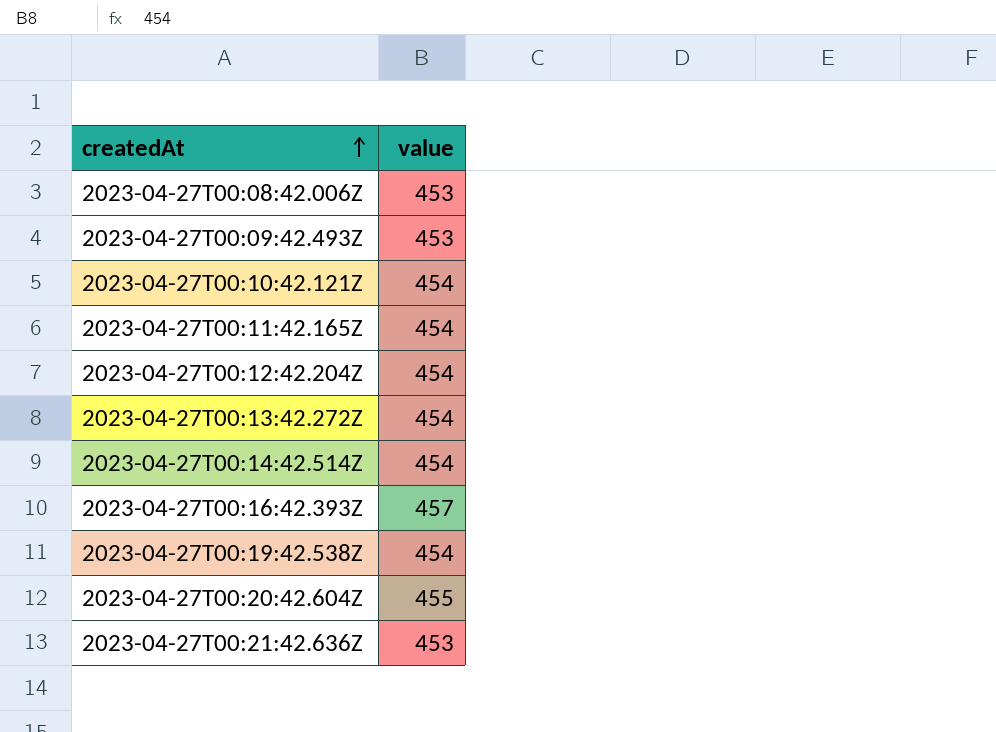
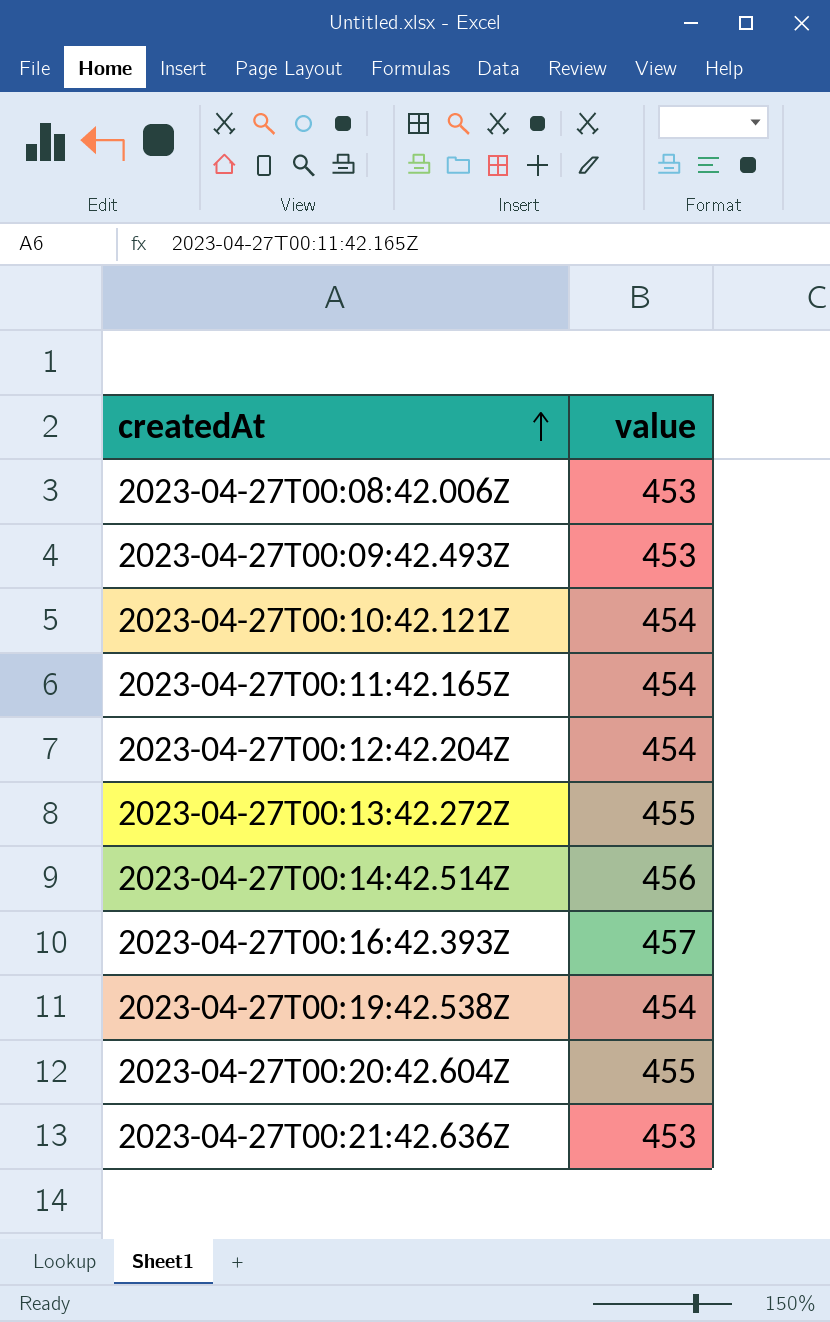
2023-04-27T00:13:42.272Z | value: 454 -> 455
2023-04-27T00:14:42.514Z | value: 454 -> 456

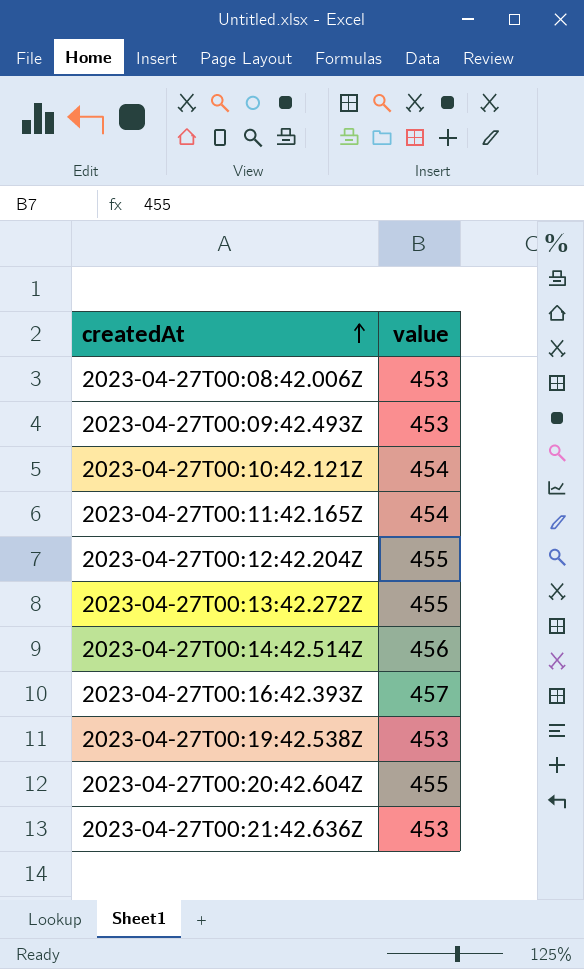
2023-04-27T00:12:42.204Z | value: 454 -> 455
2023-04-27T00:19:42.538Z | value: 454 -> 453

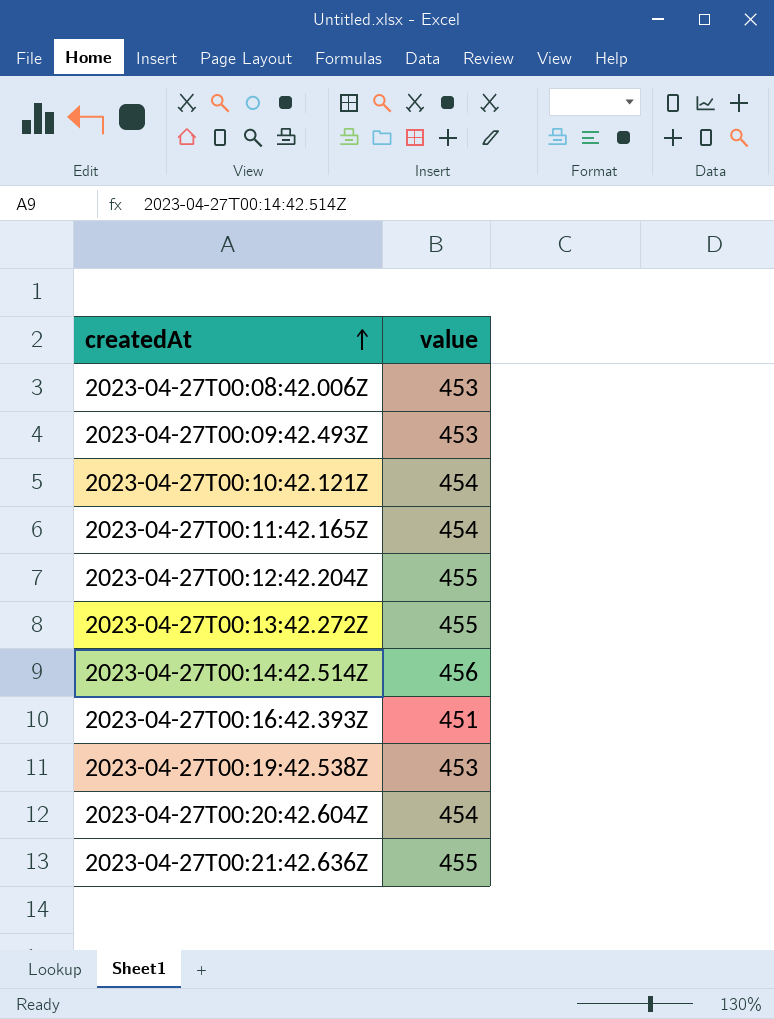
2023-04-27T00:16:42.393Z | value: 457 -> 451
2023-04-27T00:20:42.604Z | value: 455 -> 454
2023-04-27T00:21:42.636Z | value: 453 -> 455

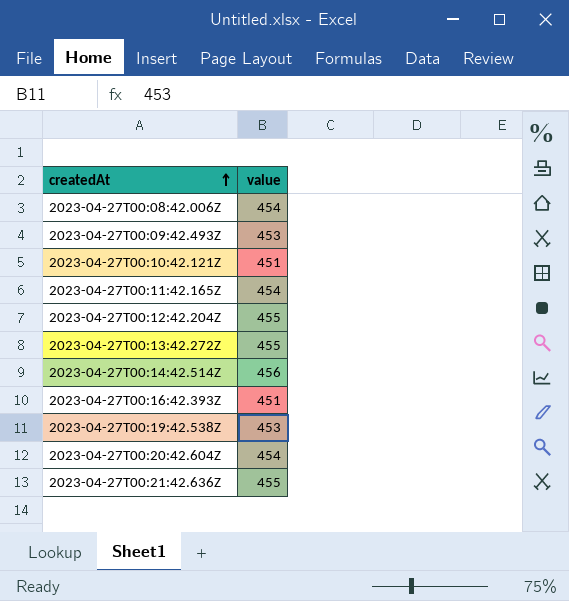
2023-04-27T00:08:42.006Z | value: 453 -> 454
2023-04-27T00:10:42.121Z | value: 454 -> 451

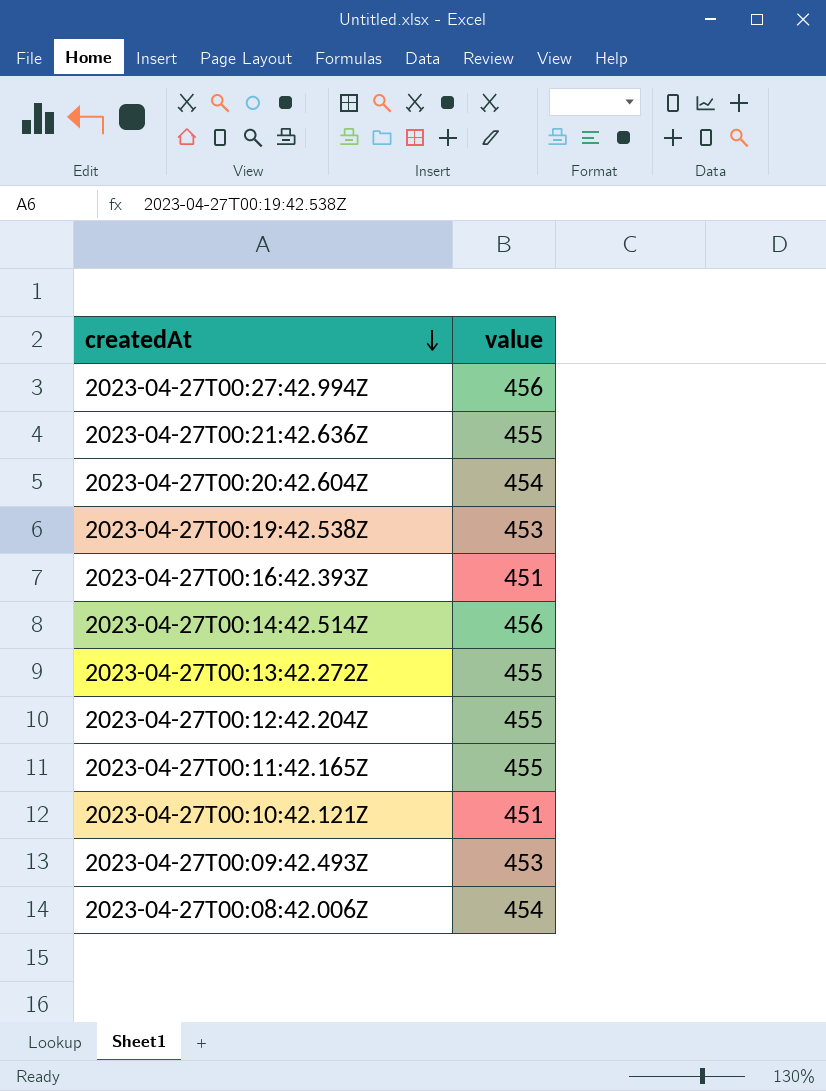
row order: createdAt ascending -> createdAt descending
row 2023-04-27T00:27:42.994Z: none -> 456
2023-04-27T00:11:42.165Z | value: 454 -> 455

